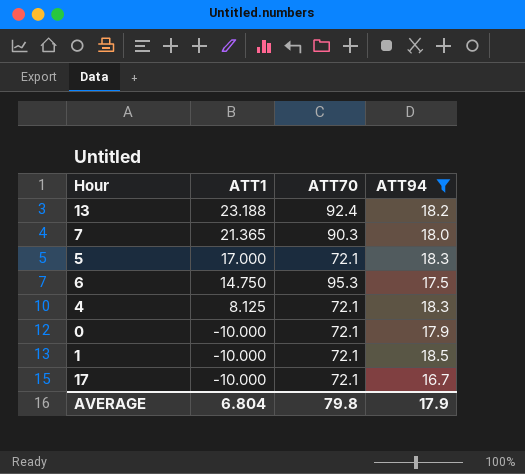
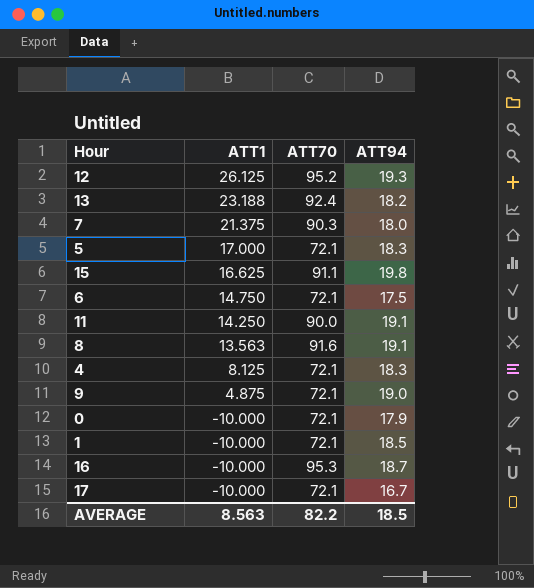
filter: ATT94 <= 18.5 -> none
7 | ATT1: 21.365 -> 21.375
6 | ATT70: 95.3 -> 72.1
AVERAGE | ATT1: 6.804 -> 8.563
AVERAGE | ATT70: 79.8 -> 82.2
AVERAGE | ATT94: 17.9 -> 18.5

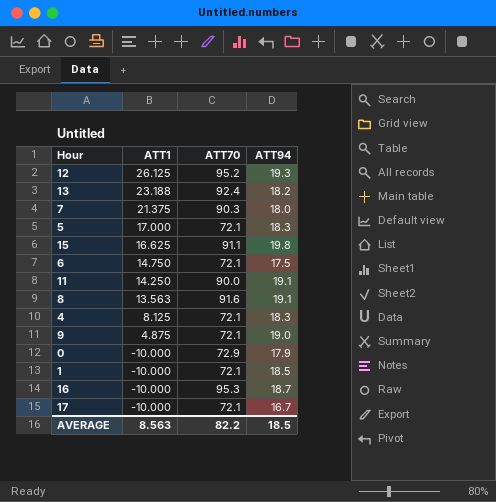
0 | ATT70: 72.1 -> 72.9

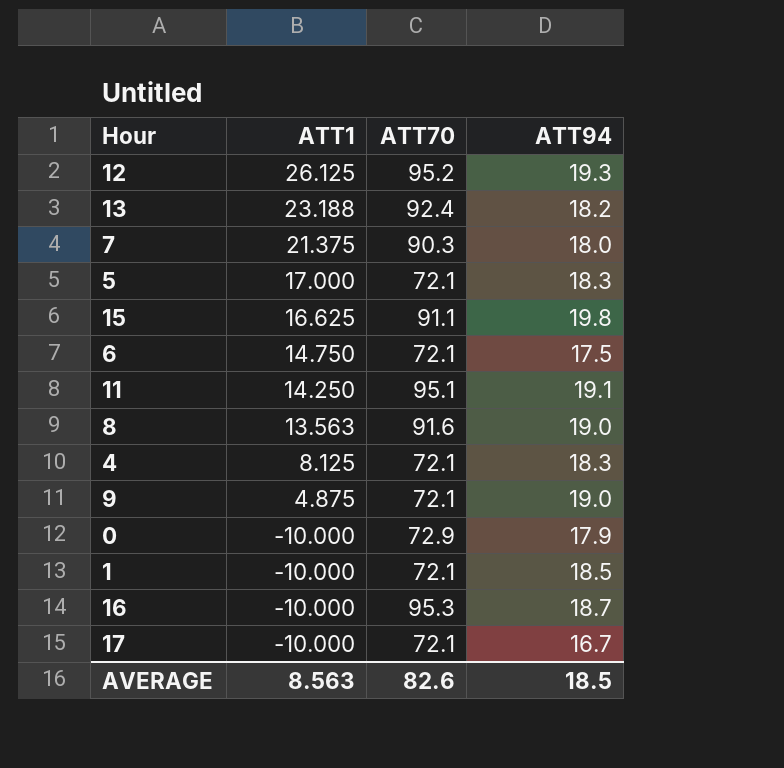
11 | ATT70: 90.0 -> 95.1
8 | ATT94: 19.1 -> 19.0
AVERAGE | ATT70: 82.2 -> 82.6

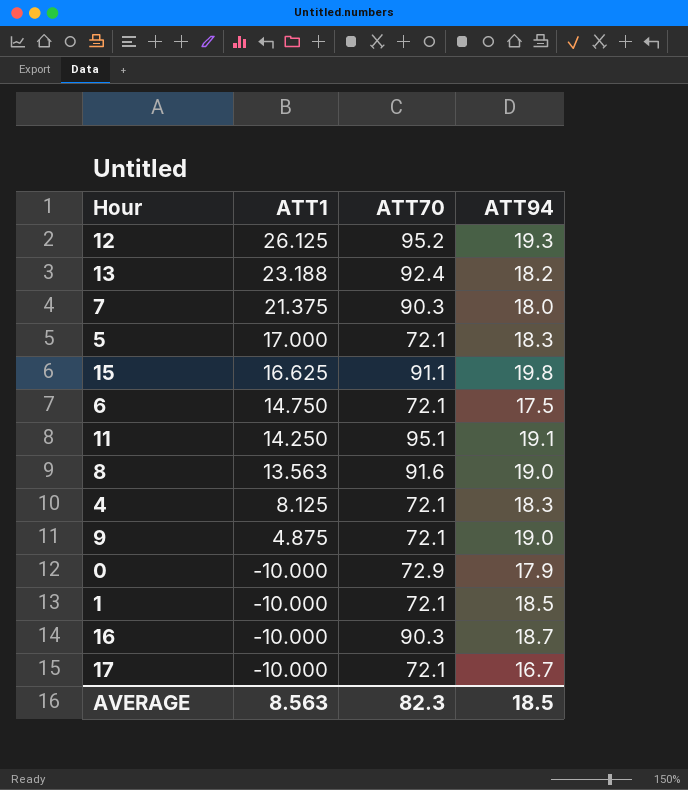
16 | ATT70: 95.3 -> 90.3
AVERAGE | ATT70: 82.6 -> 82.3

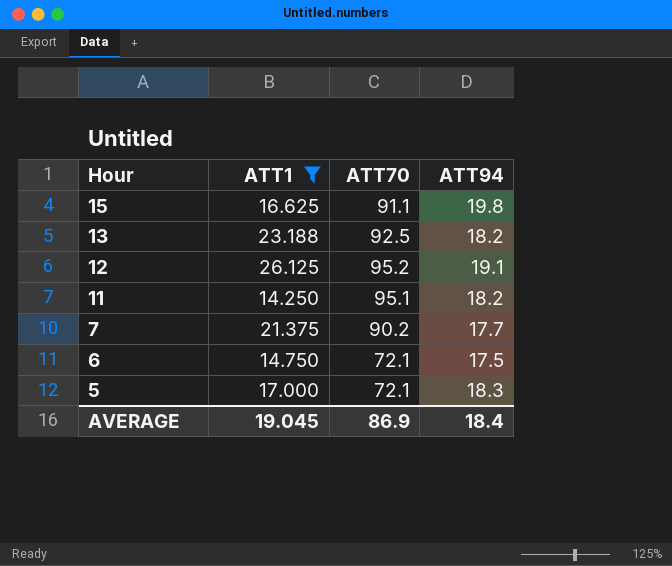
filter: none -> ATT1 >= 14.250
row order: ATT1 descending -> Hour descending
13 | ATT70: 92.4 -> 92.5
12 | ATT94: 19.3 -> 19.1
11 | ATT94: 19.1 -> 18.2
7 | ATT70: 90.3 -> 90.2
7 | ATT94: 18.0 -> 17.7
AVERAGE | ATT1: 8.563 -> 19.045
AVERAGE | ATT70: 82.3 -> 86.9
AVERAGE | ATT94: 18.5 -> 18.4

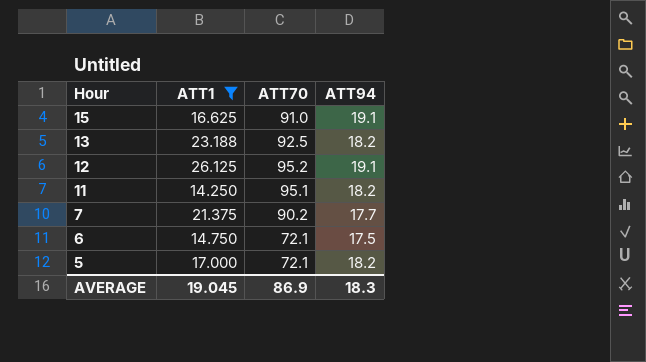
15 | ATT70: 91.1 -> 91.0
15 | ATT94: 19.8 -> 19.1
5 | ATT94: 18.3 -> 18.2
AVERAGE | ATT94: 18.4 -> 18.3

